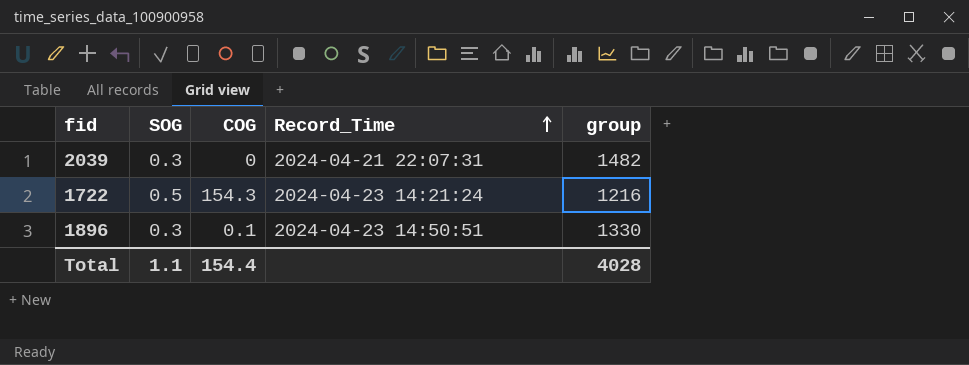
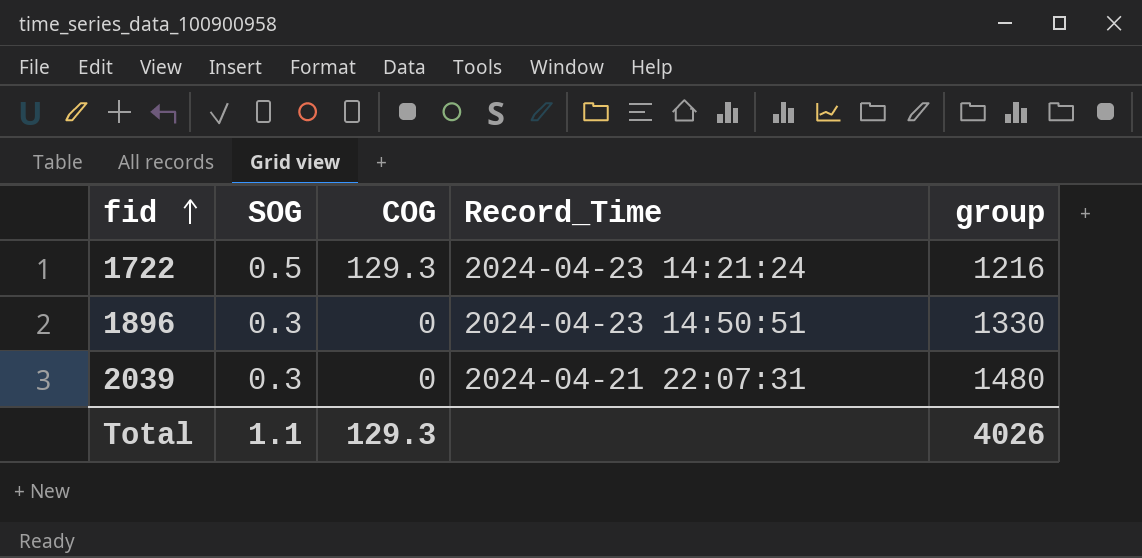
row order: Record_Time ascending -> fid ascending
1722 | COG: 154.3 -> 129.3
1896 | COG: 0.1 -> 0
2039 | group: 1482 -> 1480
Total | COG: 154.4 -> 129.3
Total | group: 4028 -> 4026

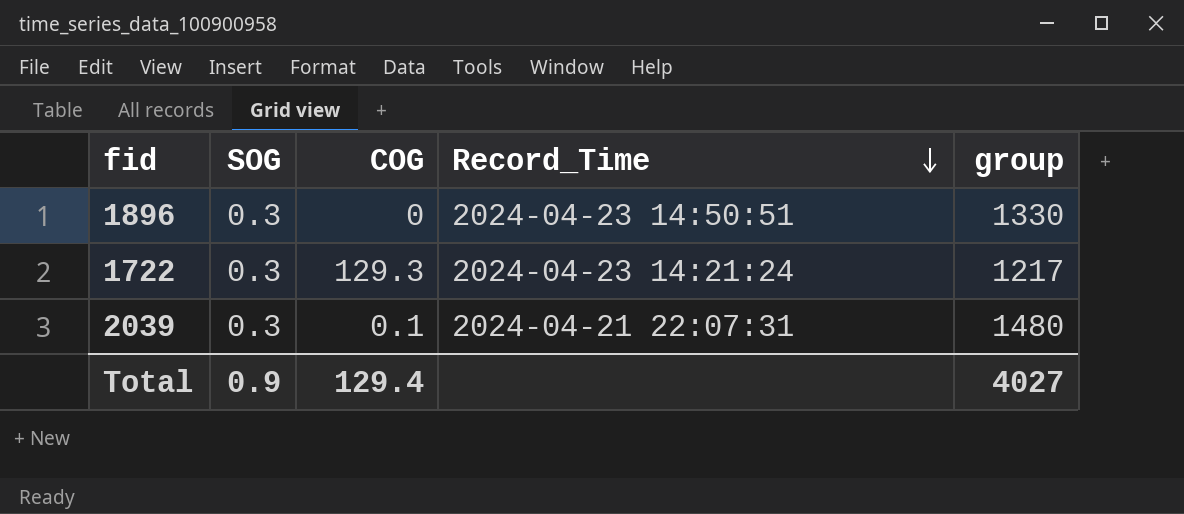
row order: fid ascending -> Record_Time descending
1722 | SOG: 0.5 -> 0.3
1722 | group: 1216 -> 1217
2039 | COG: 0 -> 0.1
Total | SOG: 1.1 -> 0.9
Total | COG: 129.3 -> 129.4
Total | group: 4026 -> 4027

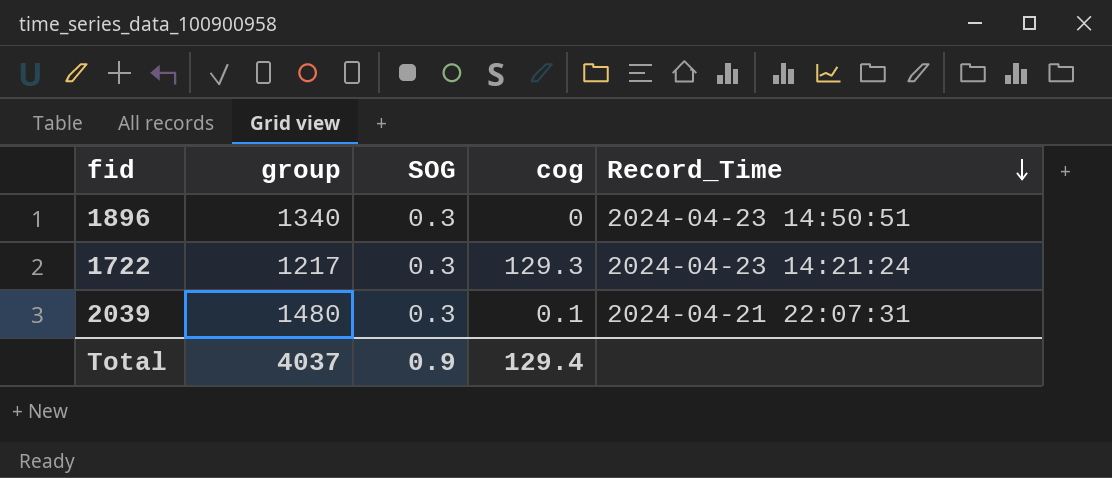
column group | position: 5 -> 2
column name: COG -> cog
1896 | group: 1330 -> 1340
Total | group: 4027 -> 4037

